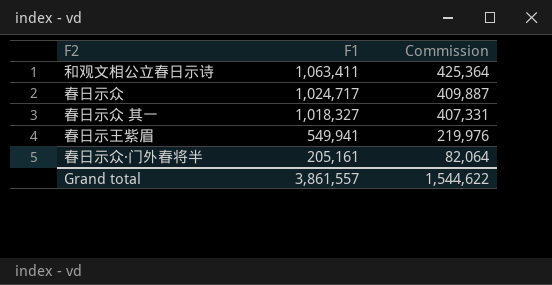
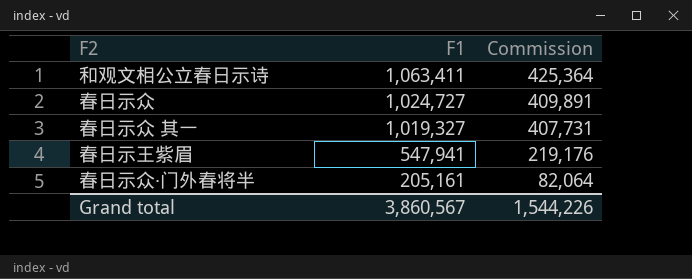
春日示众 | F1: 1,024,717 -> 1,024,727
春日示众 | Commission: 409,887 -> 409,891
春日示众 其一 | F1: 1,018,327 -> 1,019,327
春日示众 其一 | Commission: 407,331 -> 407,731
春日示王紫眉 | F1: 549,941 -> 547,941
春日示王紫眉 | Commission: 219,976 -> 219,176
Grand total | F1: 3,861,557 -> 3,860,567
Grand total | Commission: 1,544,622 -> 1,544,226

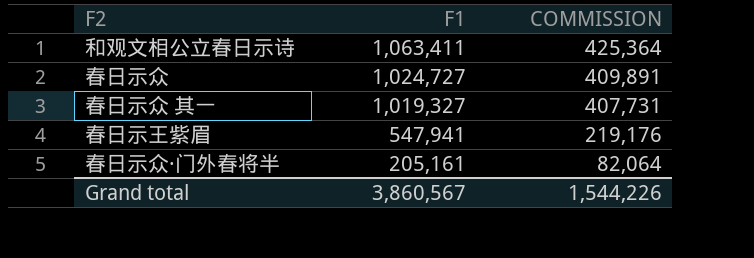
column name: Commission -> COMMISSION

